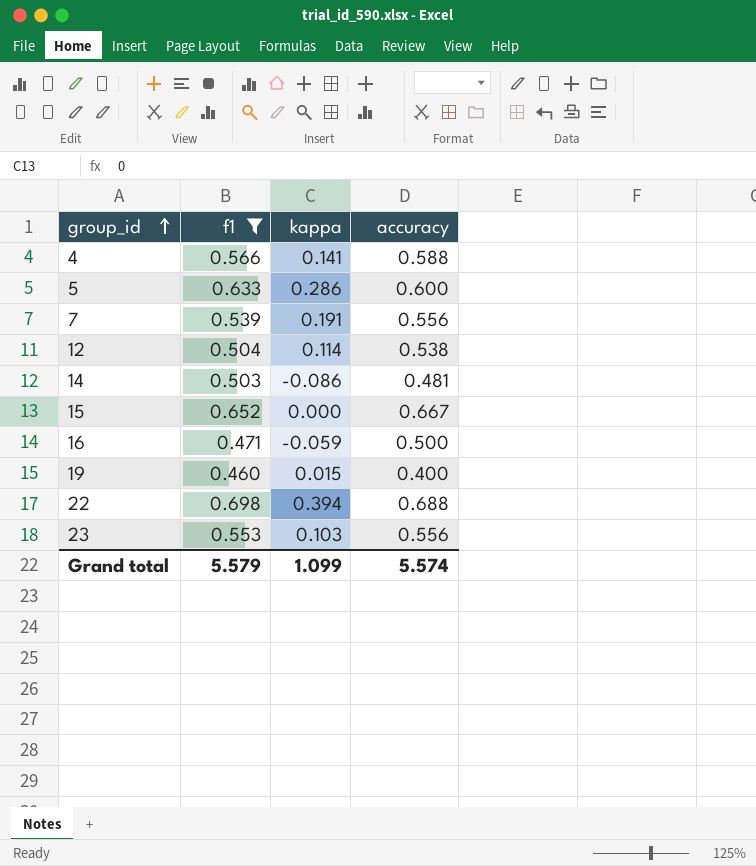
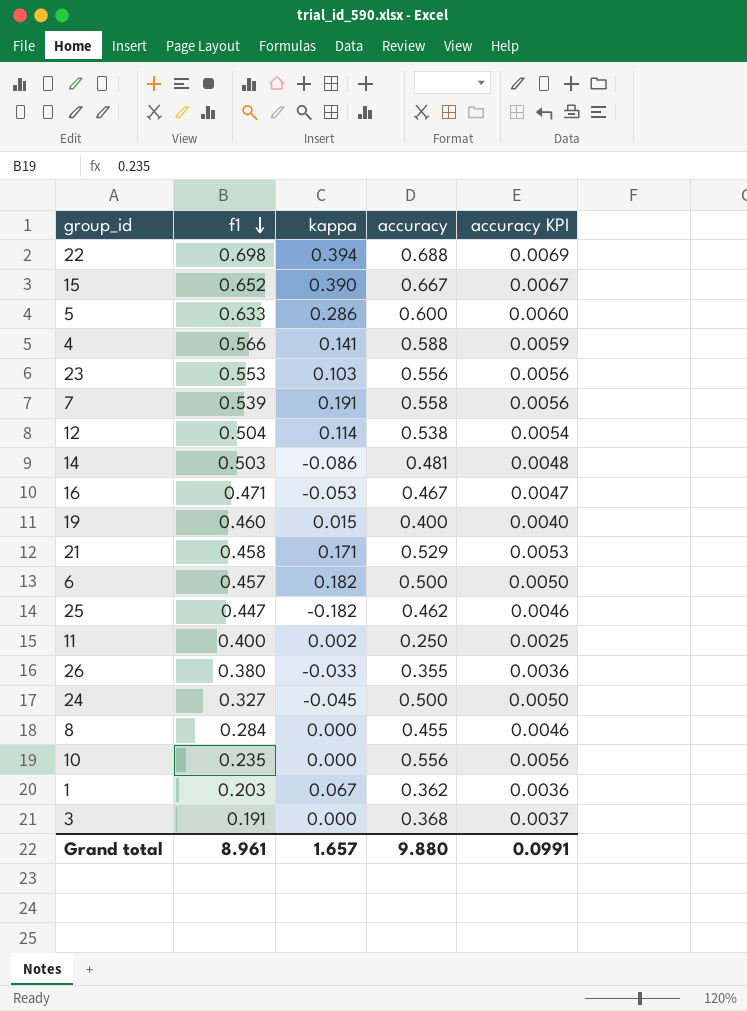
filter: f1 >= 0.460 -> none
row order: group_id ascending -> f1 descending
column accuracy KPI | formula: none -> [accuracy] * 0.01
15 | kappa: 0.000 -> 0.390
7 | accuracy: 0.556 -> 0.558
16 | kappa: -0.059 -> -0.053
16 | accuracy: 0.500 -> 0.467
Grand total | f1: 5.579 -> 8.961
Grand total | kappa: 1.099 -> 1.657
Grand total | accuracy: 5.574 -> 9.880

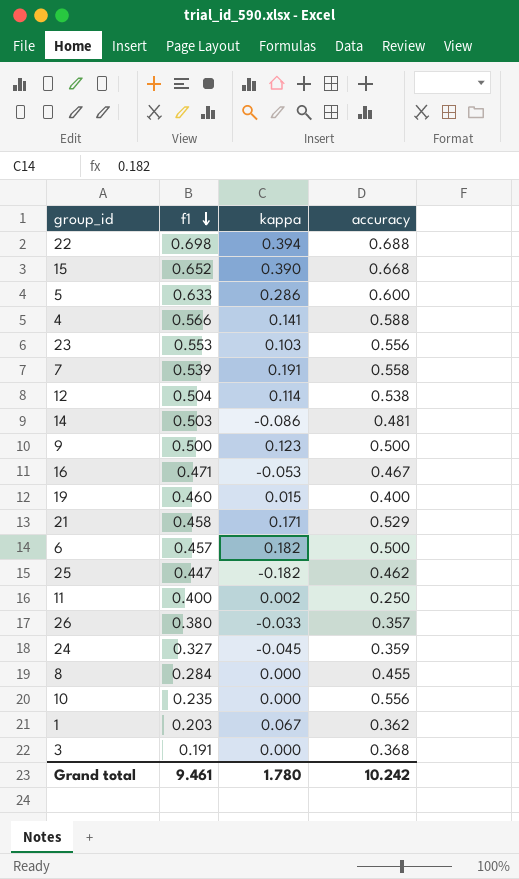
column accuracy KPI | formula: [accuracy] * 0.01 -> none
15 | accuracy: 0.667 -> 0.668
row 9: none -> 0.500 | 0.123 | 0.500
26 | accuracy: 0.355 -> 0.357
24 | accuracy: 0.500 -> 0.359
Grand total | f1: 8.961 -> 9.461
Grand total | kappa: 1.657 -> 1.780
Grand total | accuracy: 9.880 -> 10.242

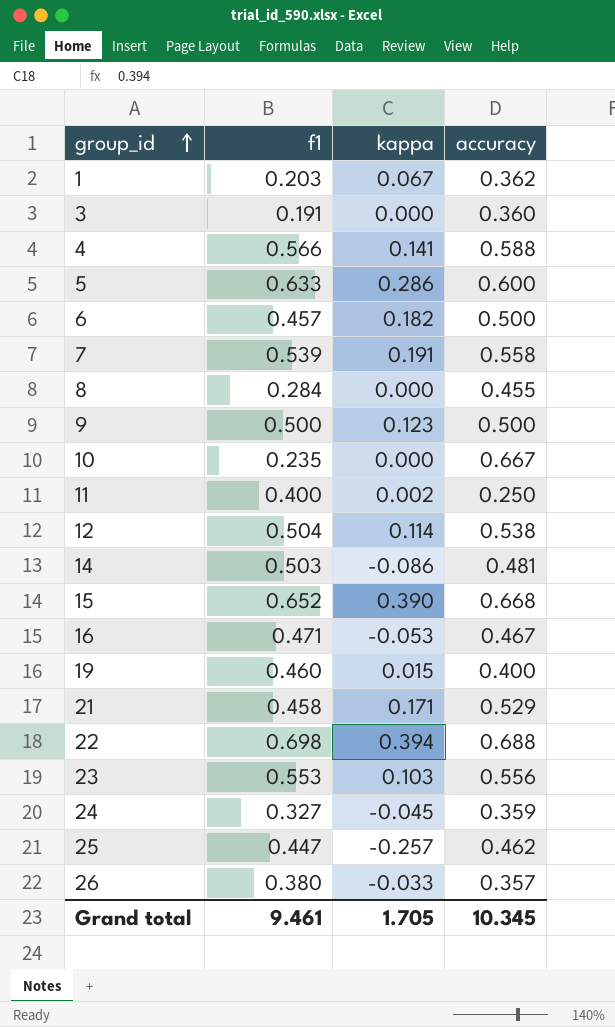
row order: f1 descending -> group_id ascending
3 | accuracy: 0.368 -> 0.360
10 | accuracy: 0.556 -> 0.667
25 | kappa: -0.182 -> -0.257
Grand total | kappa: 1.780 -> 1.705
Grand total | accuracy: 10.242 -> 10.345

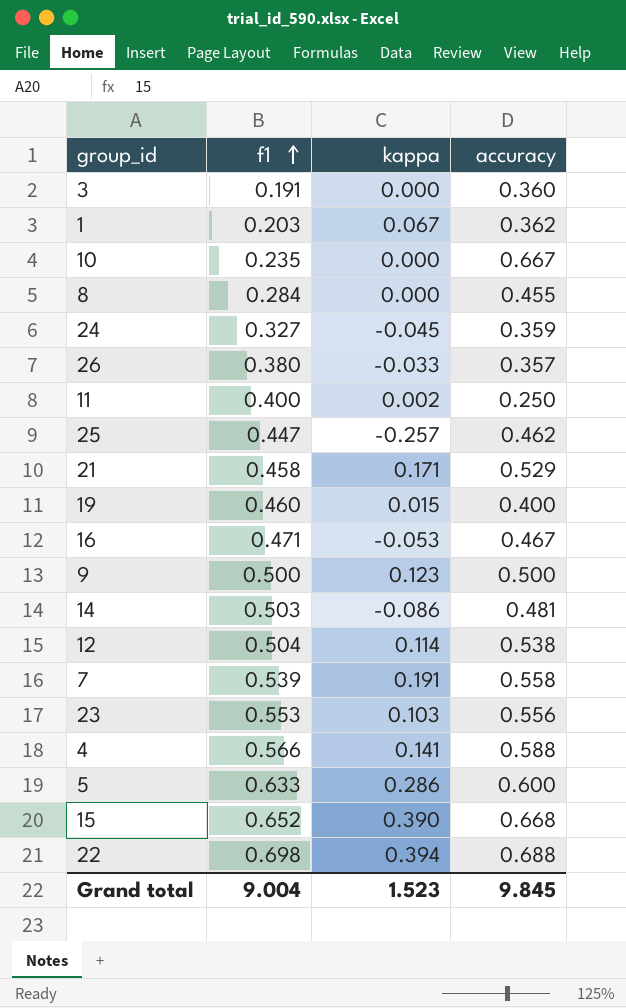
row order: group_id ascending -> f1 ascending
row 6: 0.457 | 0.182 | 0.500 -> none
Grand total | f1: 9.461 -> 9.004
Grand total | kappa: 1.705 -> 1.523
Grand total | accuracy: 10.345 -> 9.845

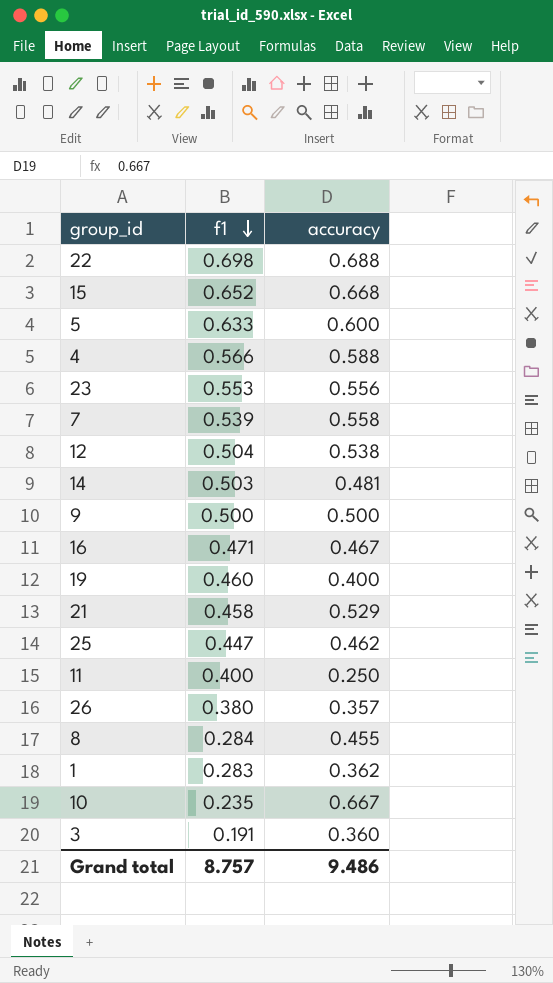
row order: f1 ascending -> f1 descending
column kappa | position: 3 -> none
row 24: 0.327 | -0.045 | 0.359 -> none
1 | f1: 0.203 -> 0.283
Grand total | f1: 9.004 -> 8.757
Grand total | accuracy: 9.845 -> 9.486

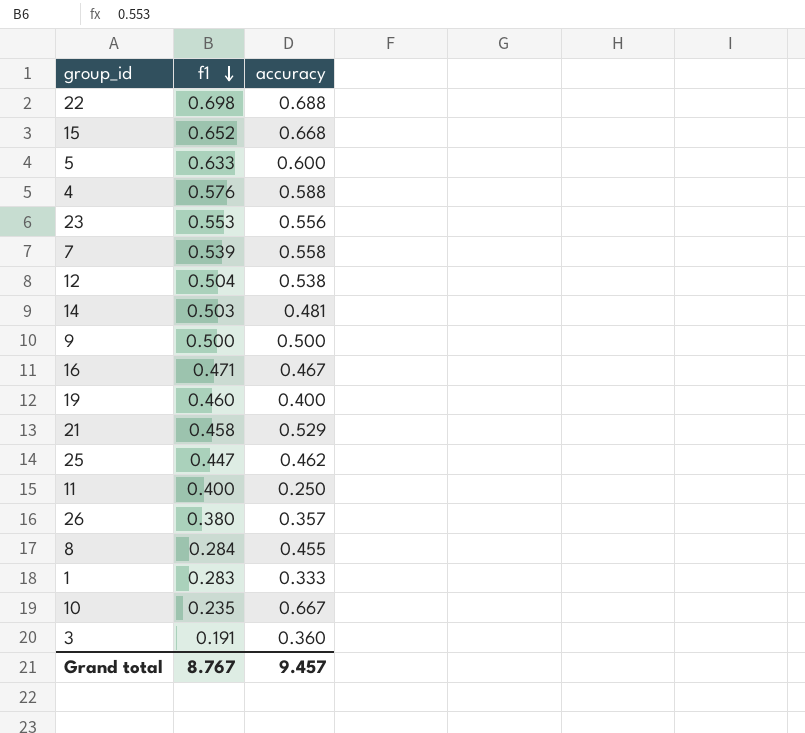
4 | f1: 0.566 -> 0.576
1 | accuracy: 0.362 -> 0.333
Grand total | f1: 8.757 -> 8.767
Grand total | accuracy: 9.486 -> 9.457

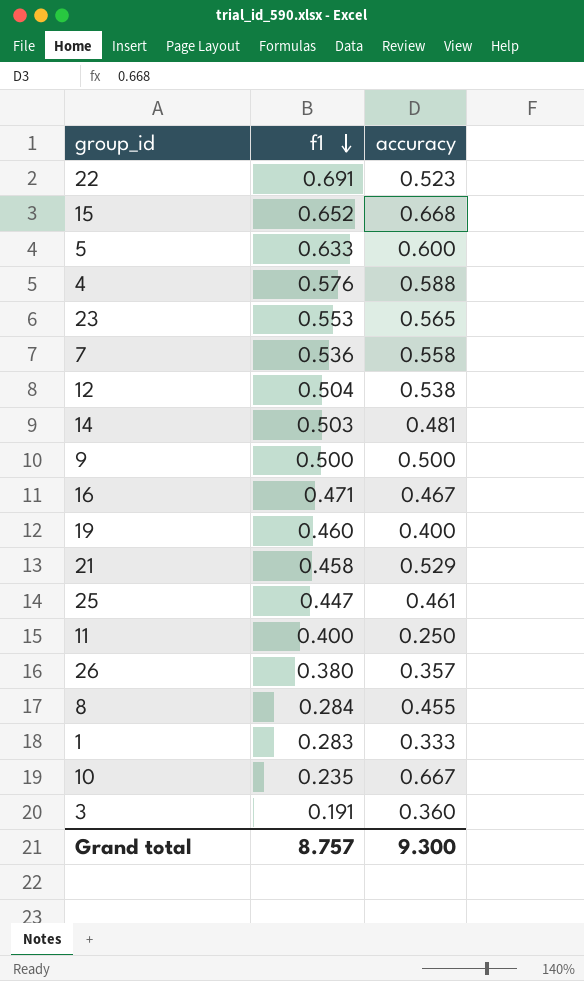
22 | f1: 0.698 -> 0.691
22 | accuracy: 0.688 -> 0.523
23 | accuracy: 0.556 -> 0.565
7 | f1: 0.539 -> 0.536
25 | accuracy: 0.462 -> 0.461
Grand total | f1: 8.767 -> 8.757
Grand total | accuracy: 9.457 -> 9.300

